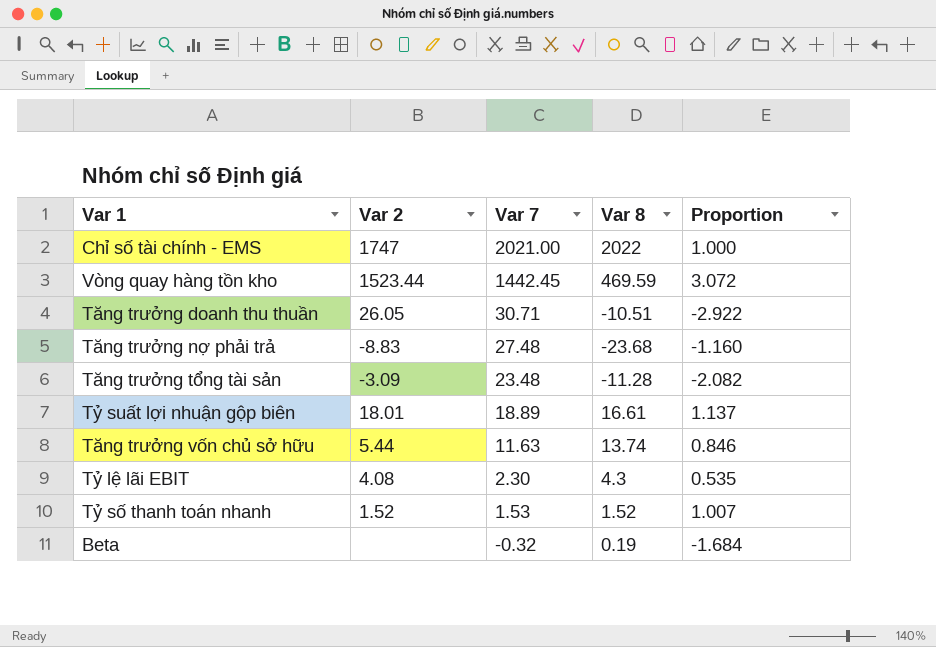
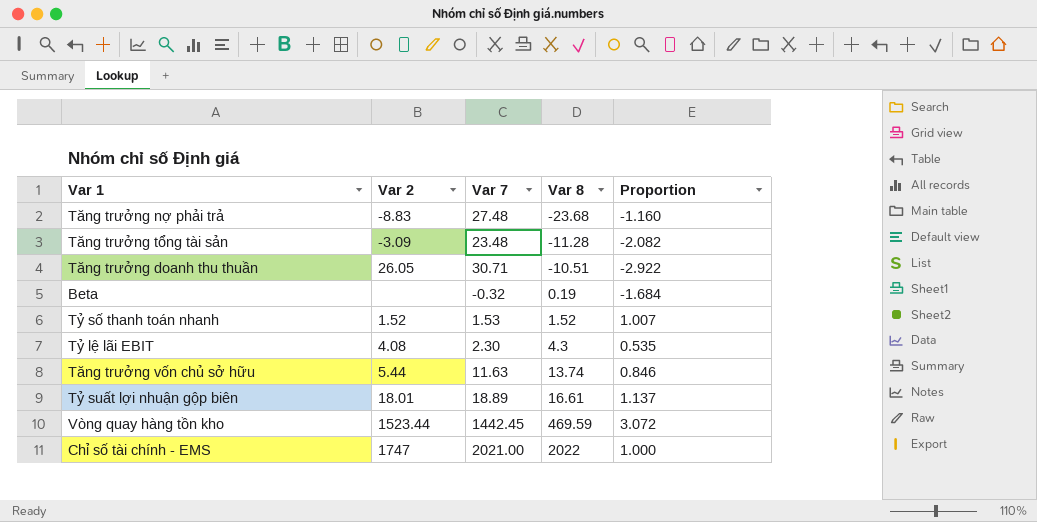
row order: Var 7 descending -> Var 8 ascending

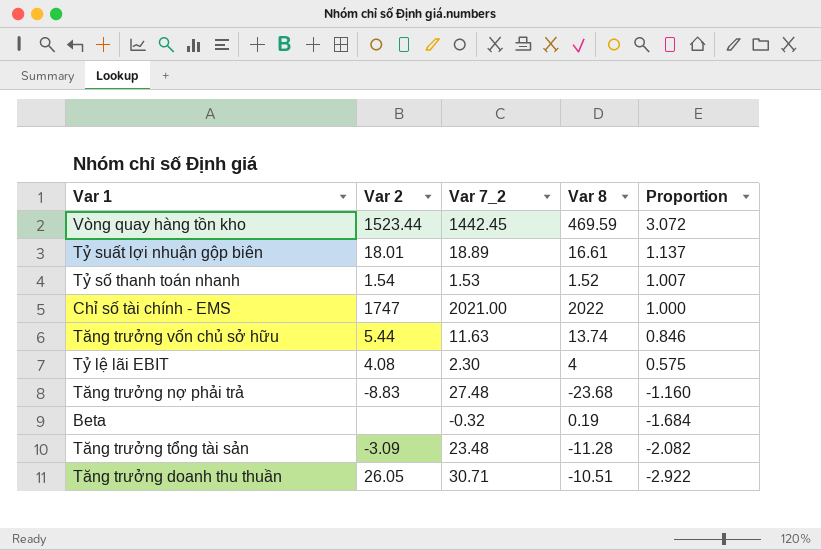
row order: Var 8 ascending -> Proportion descending
column name: Var 7 -> Var 7_2
Tỷ số thanh toán nhanh | Var 2: 1.52 -> 1.54
Tỷ lệ lãi EBIT | Var 8: 4.3 -> 4
Tỷ lệ lãi EBIT | Proportion: 0.535 -> 0.575

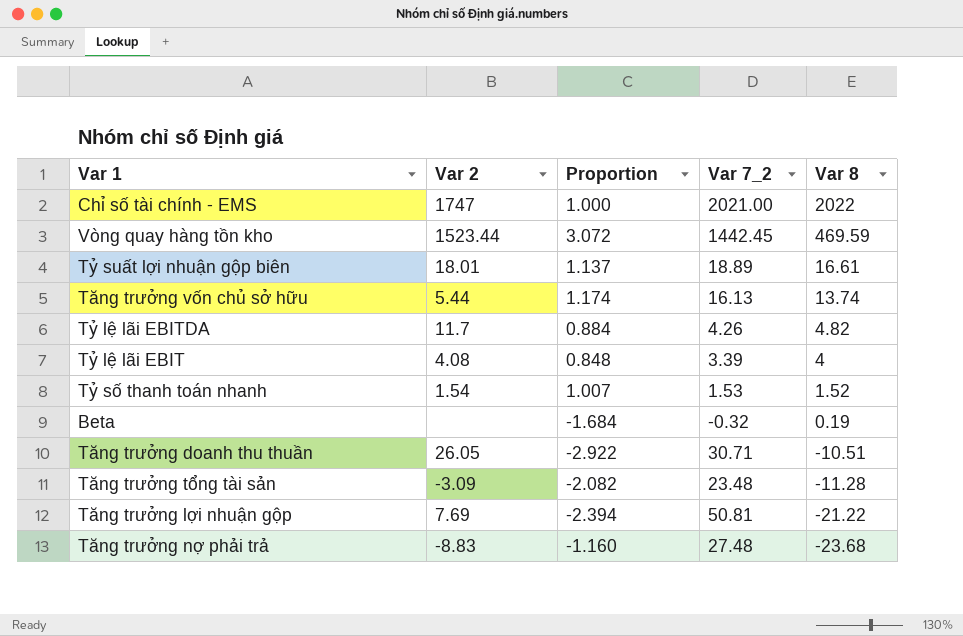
row order: Proportion descending -> Var 8 descending
column Proportion | position: 5 -> 3
Tăng trưởng vốn chủ sở hữu | Proportion: 0.846 -> 1.174
Tăng trưởng vốn chủ sở hữu | Var 7_2: 11.63 -> 16.13
row Tỷ lệ lãi EBITDA: none -> 11.7 | 0.884 | 4.26 | 4.82
Tỷ lệ lãi EBIT | Proportion: 0.575 -> 0.848
Tỷ lệ lãi EBIT | Var 7_2: 2.30 -> 3.39
row Tăng trưởng lợi nhuận gộp: none -> 7.69 | -2.394 | 50.81 | -21.22

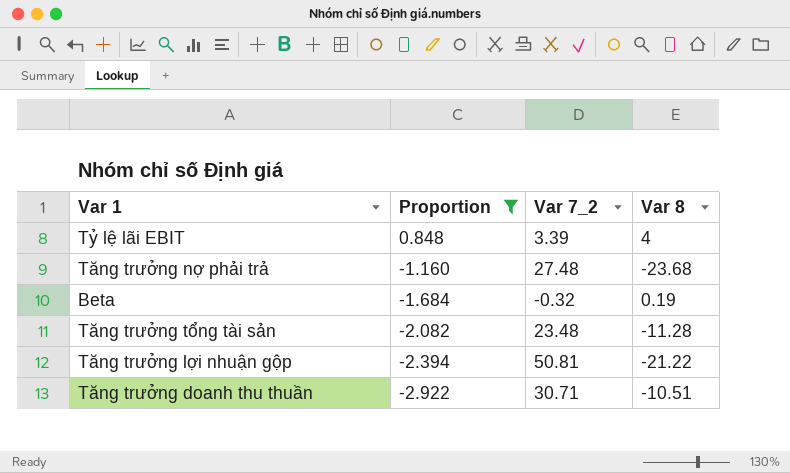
filter: none -> Proportion <= 0.848
row order: Var 8 descending -> Proportion descending
column Var 2 | position: 2 -> none

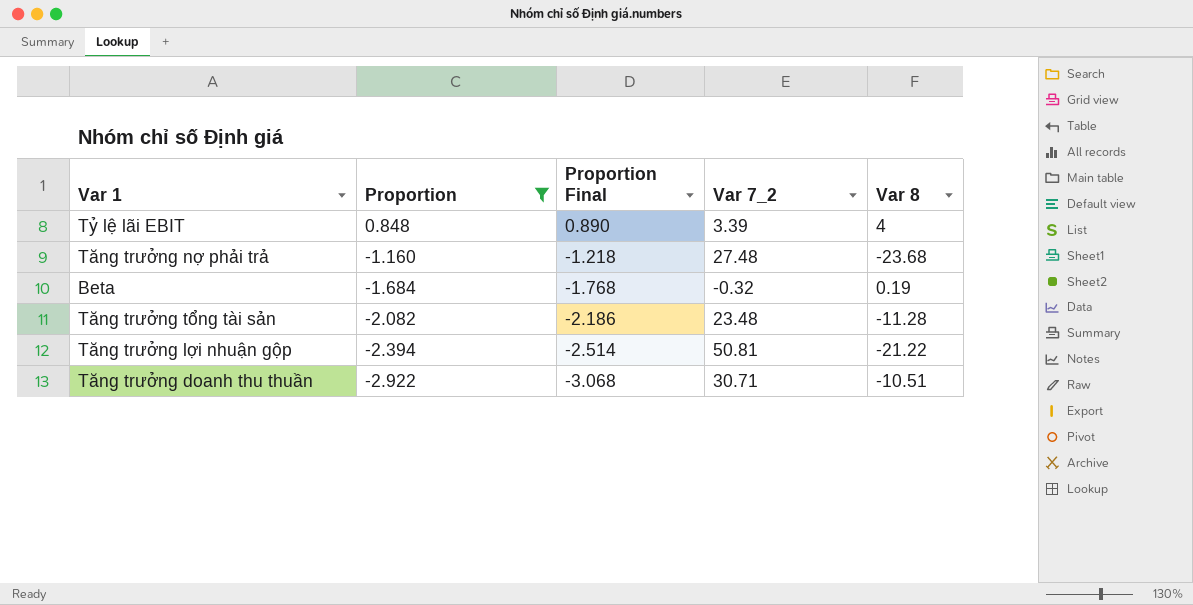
column Proportion Final | formula: none -> [Proportion] * 1.05

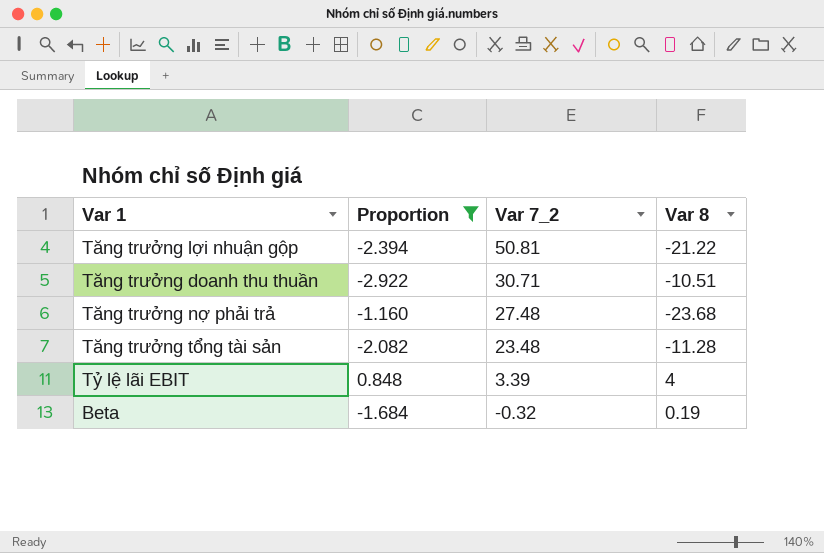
row order: Proportion descending -> Var 7_2 descending
column Proportion Final | formula: [Proportion] * 1.05 -> none

